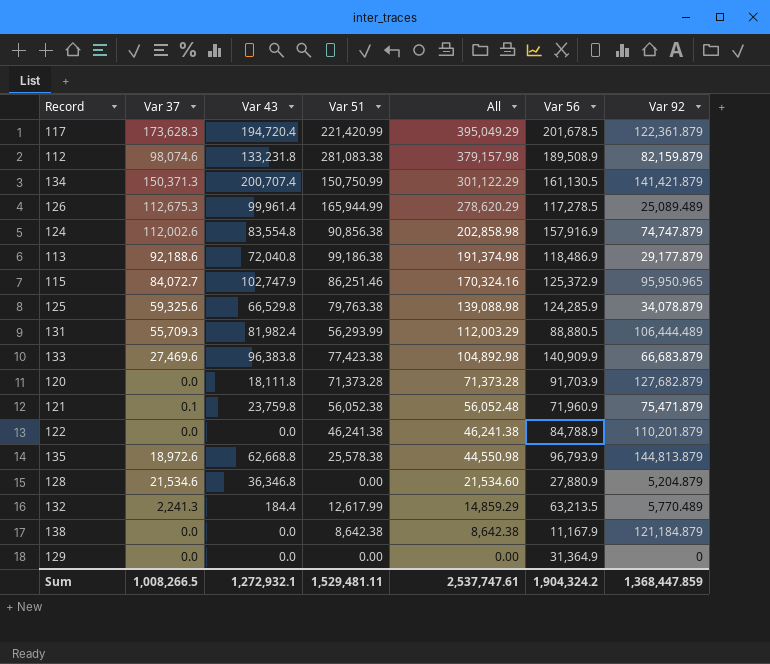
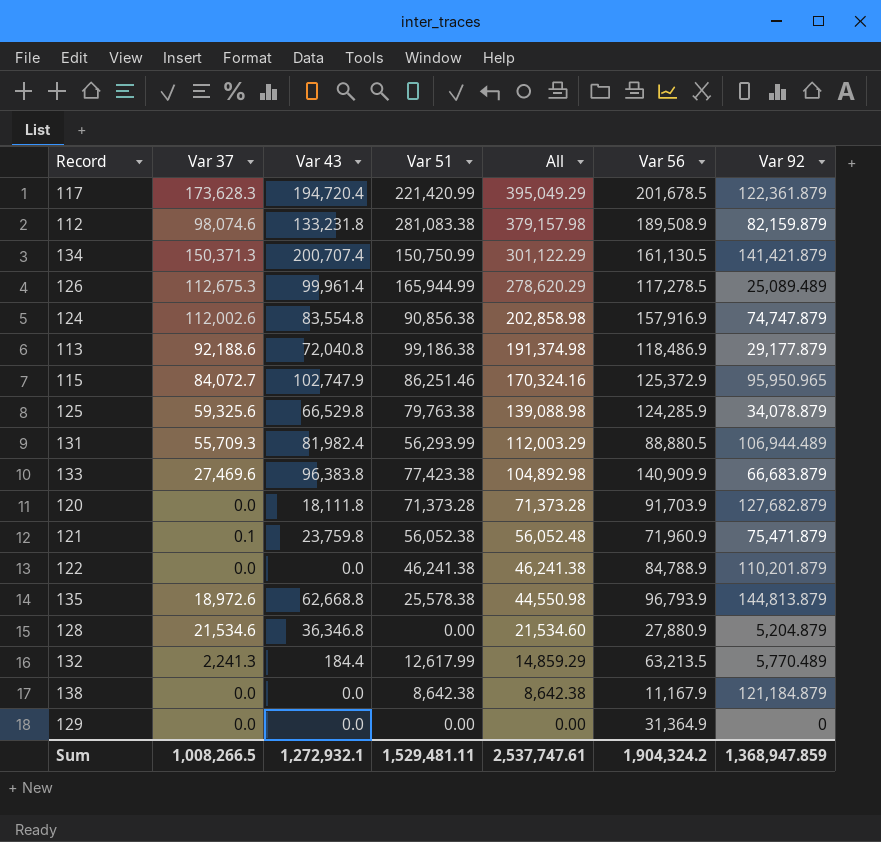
131 | Var 92: 106,444.489 -> 106,944.489
Sum | Var 92: 1,368,447.859 -> 1,368,947.859

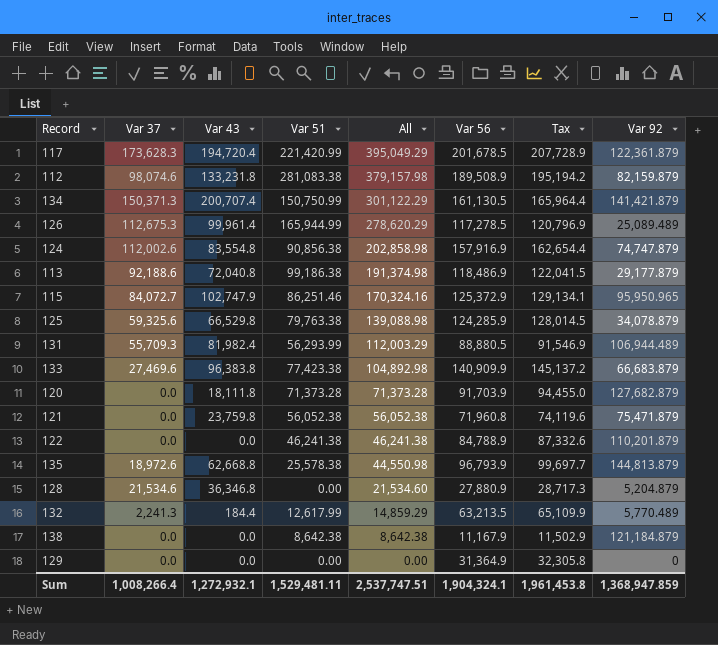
column Tax | formula: none -> [Var 56] * 1.03
121 | Var 37: 0.1 -> 0.0
121 | All: 56,052.48 -> 56,052.38
121 | Var 56: 71,960.9 -> 71,960.8
Sum | Var 37: 1,008,266.5 -> 1,008,266.4
Sum | All: 2,537,747.61 -> 2,537,747.51
Sum | Var 56: 1,904,324.2 -> 1,904,324.1

